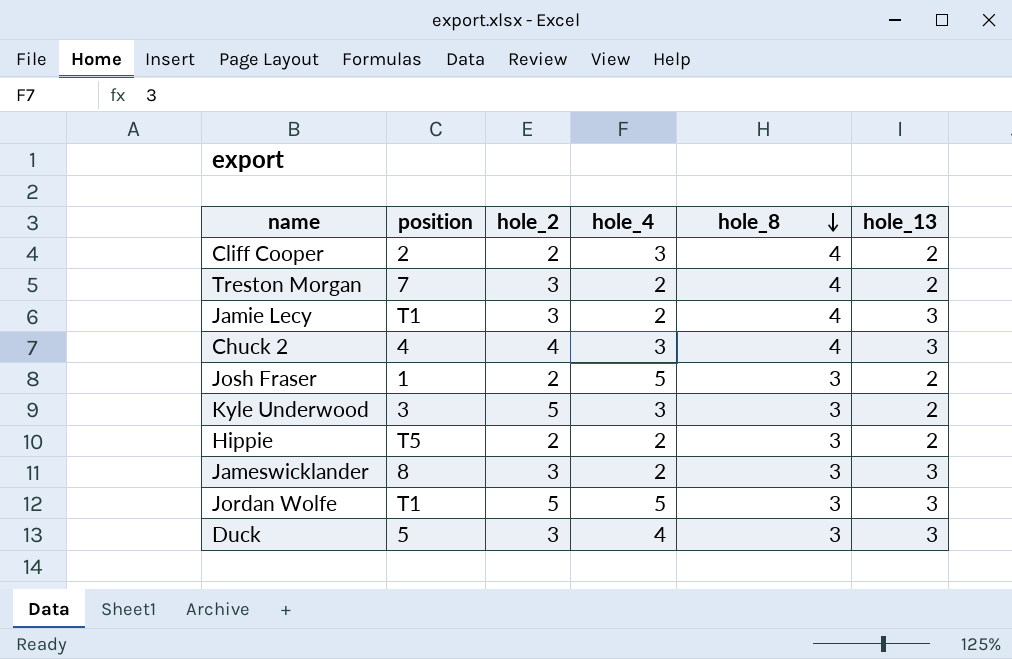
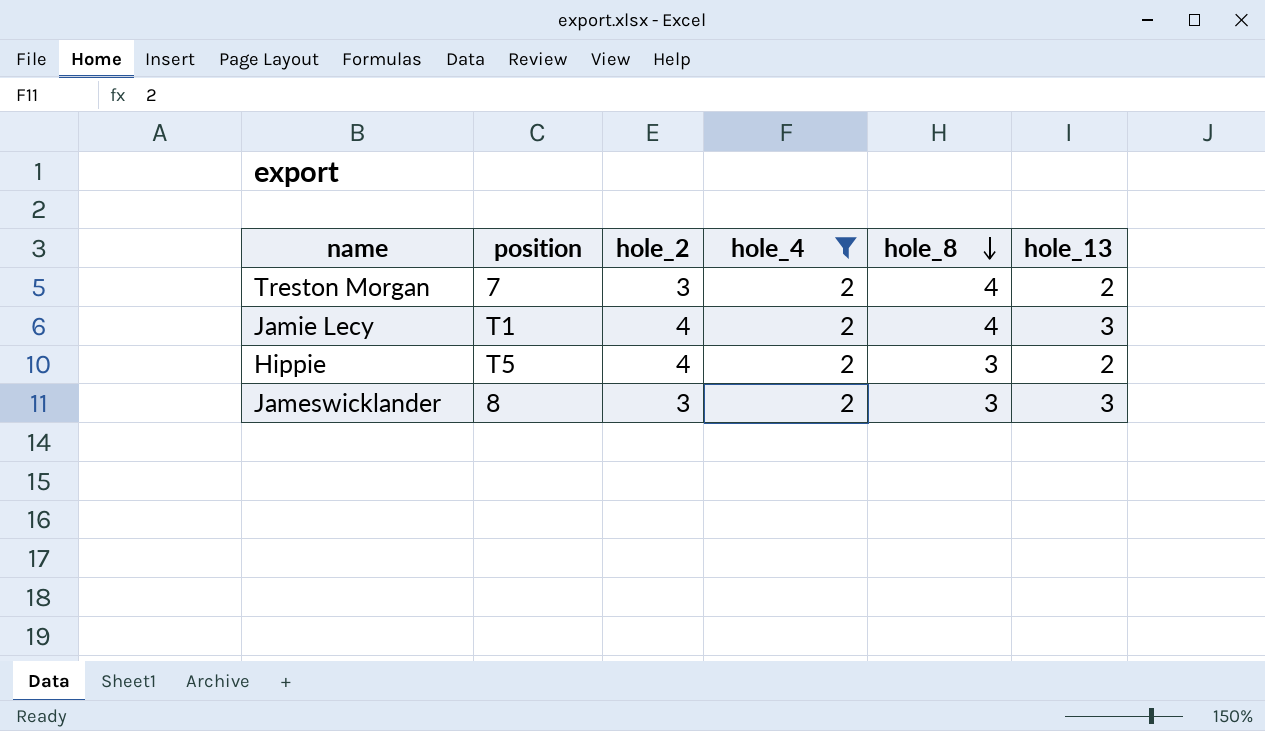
filter: none -> hole_4 = 2
Jamie Lecy | hole_2: 3 -> 4
Hippie | hole_2: 2 -> 4

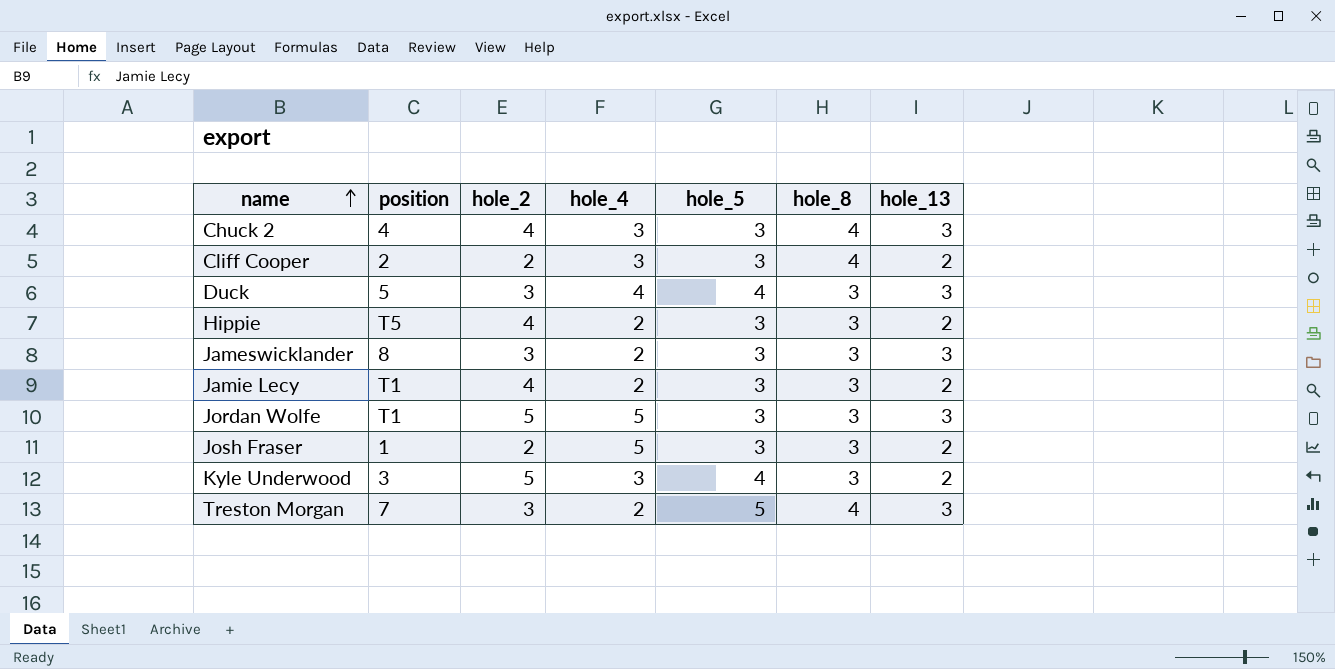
filter: hole_4 = 2 -> none
row order: hole_8 descending -> name ascending
column hole_5 | position: none -> 5
Jamie Lecy | hole_8: 4 -> 3
Jamie Lecy | hole_13: 3 -> 2
Treston Morgan | hole_13: 2 -> 3

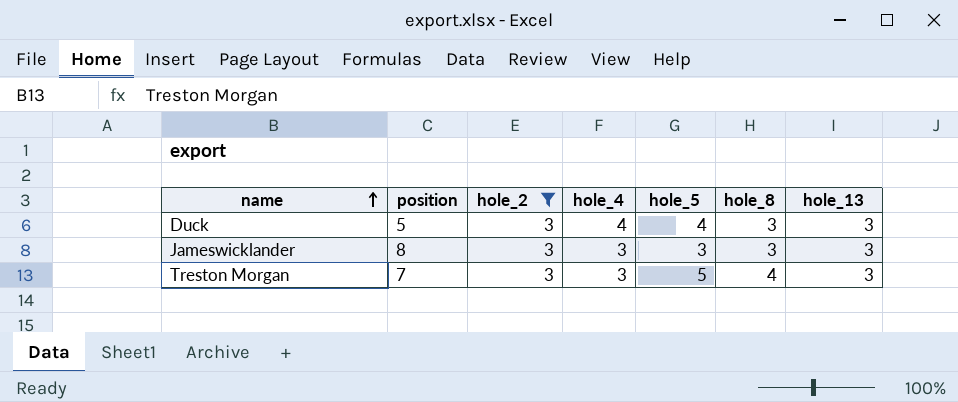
filter: none -> hole_2 = 3
Jameswicklander | hole_4: 2 -> 3
Treston Morgan | hole_4: 2 -> 3

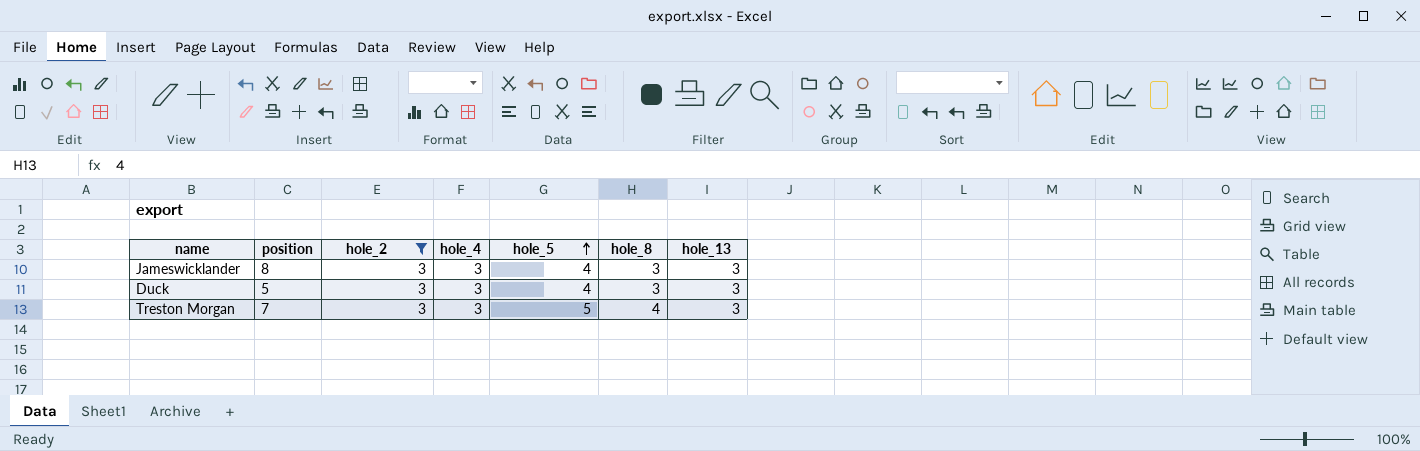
row order: name ascending -> hole_5 ascending
Jameswicklander | hole_5: 3 -> 4
Duck | hole_4: 4 -> 3

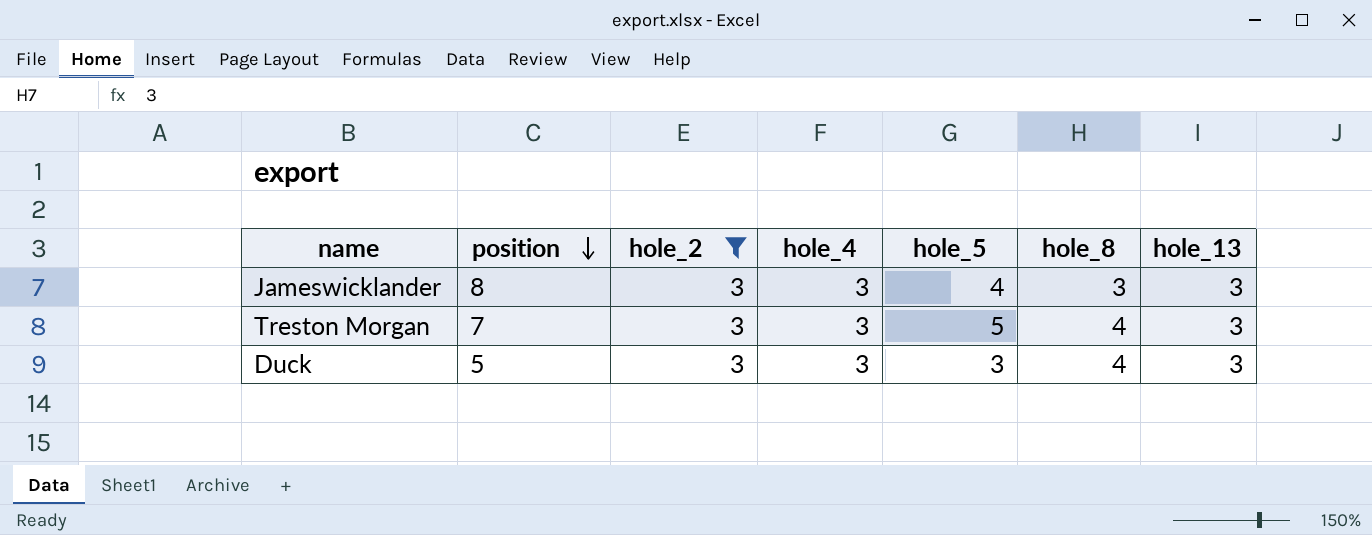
row order: hole_5 ascending -> position descending
Duck | hole_5: 4 -> 3
Duck | hole_8: 3 -> 4

